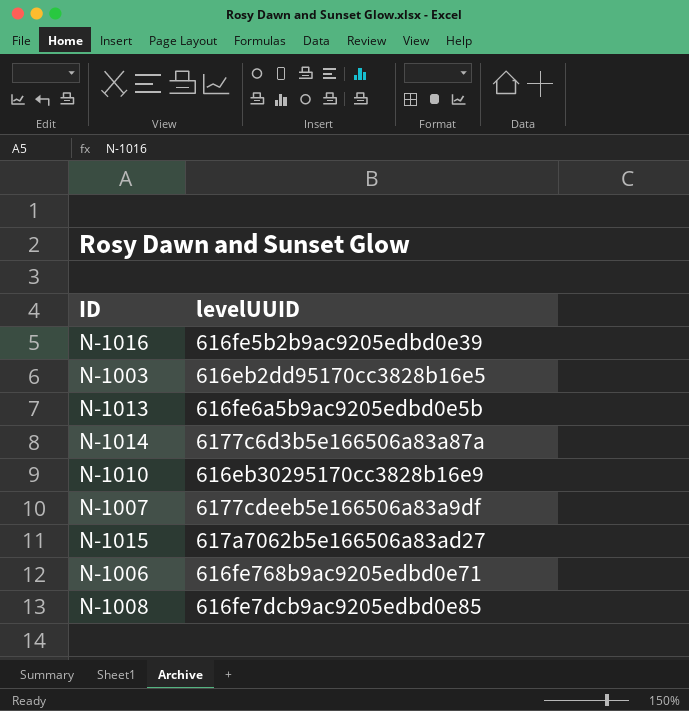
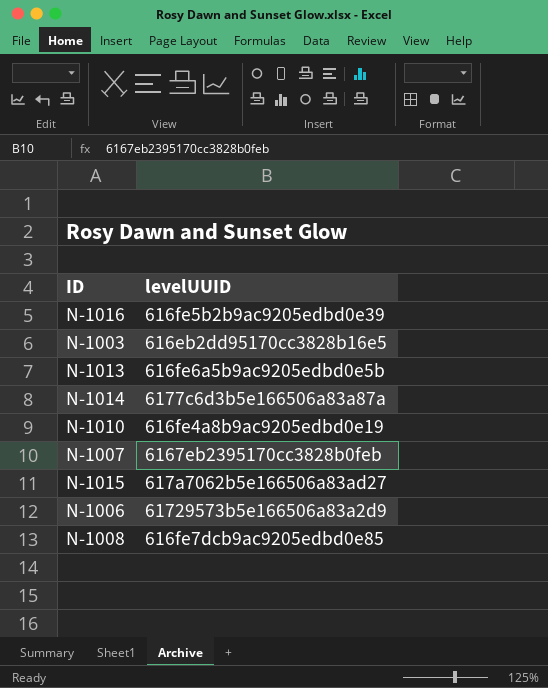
N-1010 | levelUUID: 616eb30295170cc3828b16e9 -> 616fe4a8b9ac9205edbd0e19
N-1007 | levelUUID: 6177cdeeb5e166506a83a9df -> 6167eb2395170cc3828b0feb
N-1006 | levelUUID: 616fe768b9ac9205edbd0e71 -> 61729573b5e166506a83a2d9

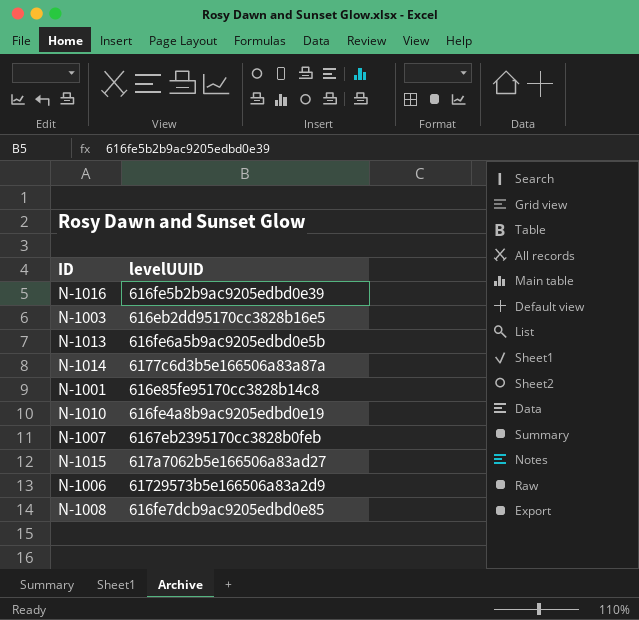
row N-1001: none -> 616e85fe95170cc3828b14c8

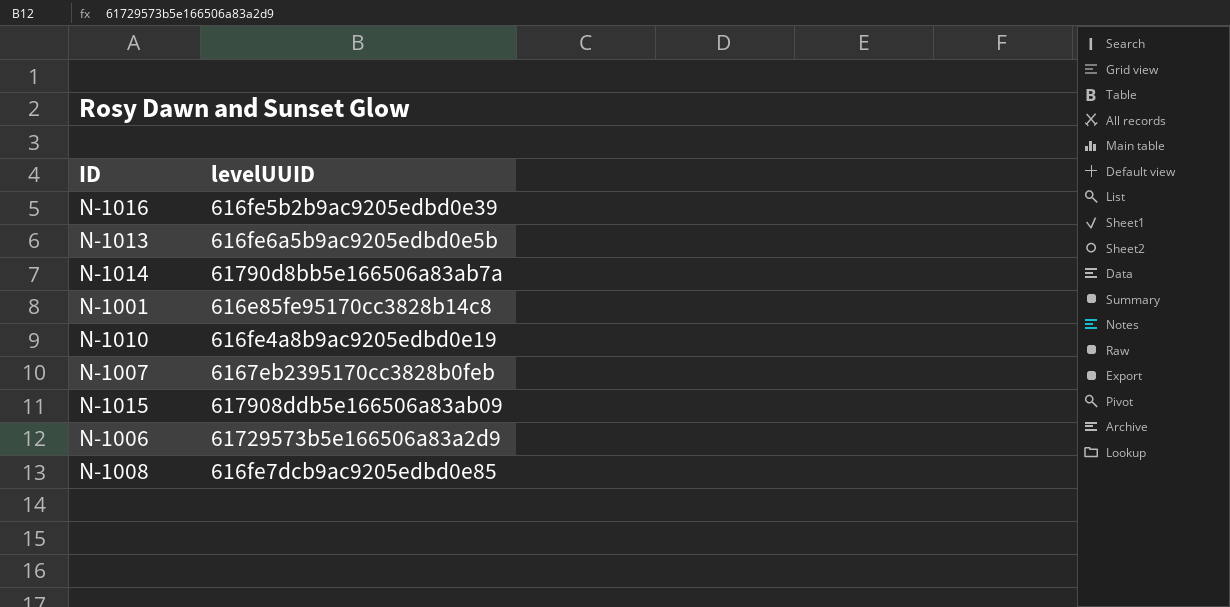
row N-1003: 616eb2dd95170cc3828b16e5 -> none
N-1014 | levelUUID: 6177c6d3b5e166506a83a87a -> 61790d8bb5e166506a83ab7a
N-1015 | levelUUID: 617a7062b5e166506a83ad27 -> 617908ddb5e166506a83ab09

